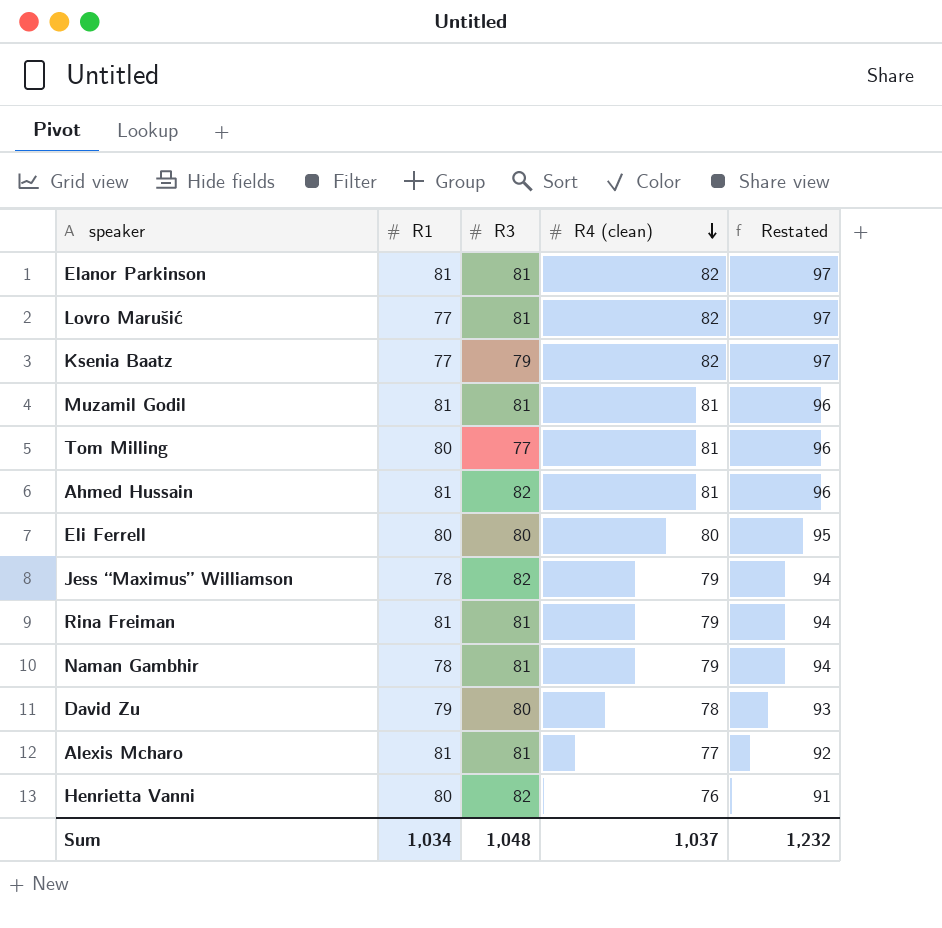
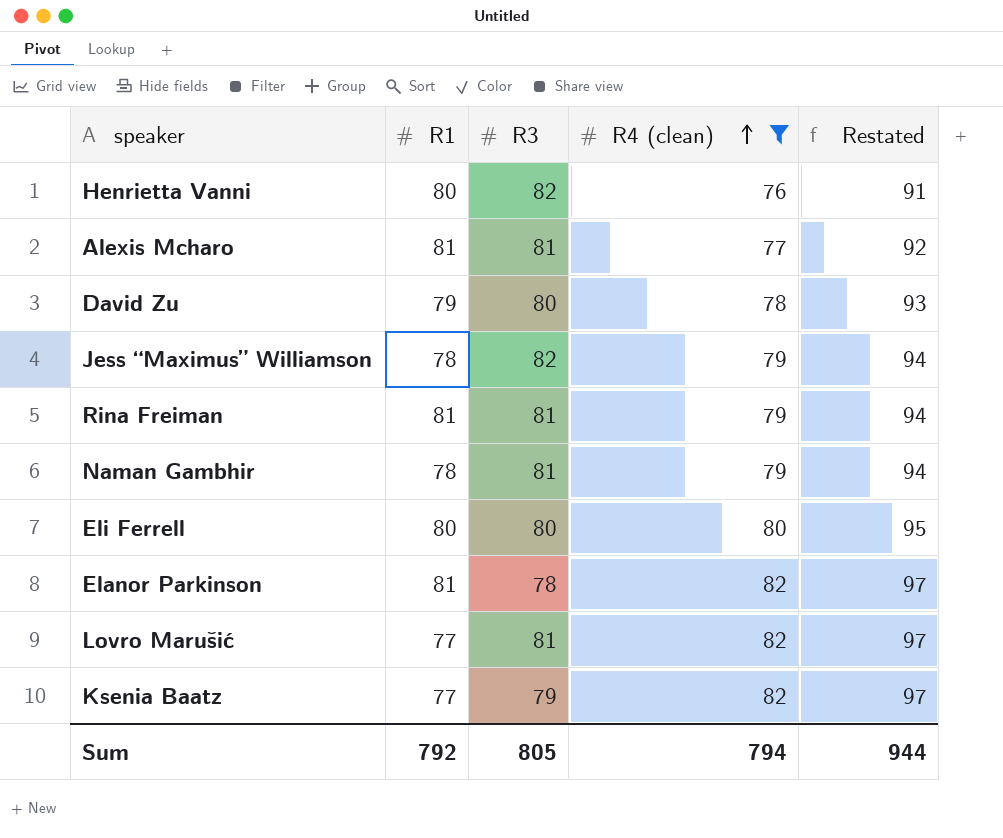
filter: none -> R4 (clean) != 81
row order: R4 (clean) descending -> R4 (clean) ascending
Elanor Parkinson | R3: 81 -> 78
Sum | R1: 1,034 -> 792
Sum | R3: 1,048 -> 805
Sum | R4 (clean): 1,037 -> 794
Sum | Restated: 1,232 -> 944

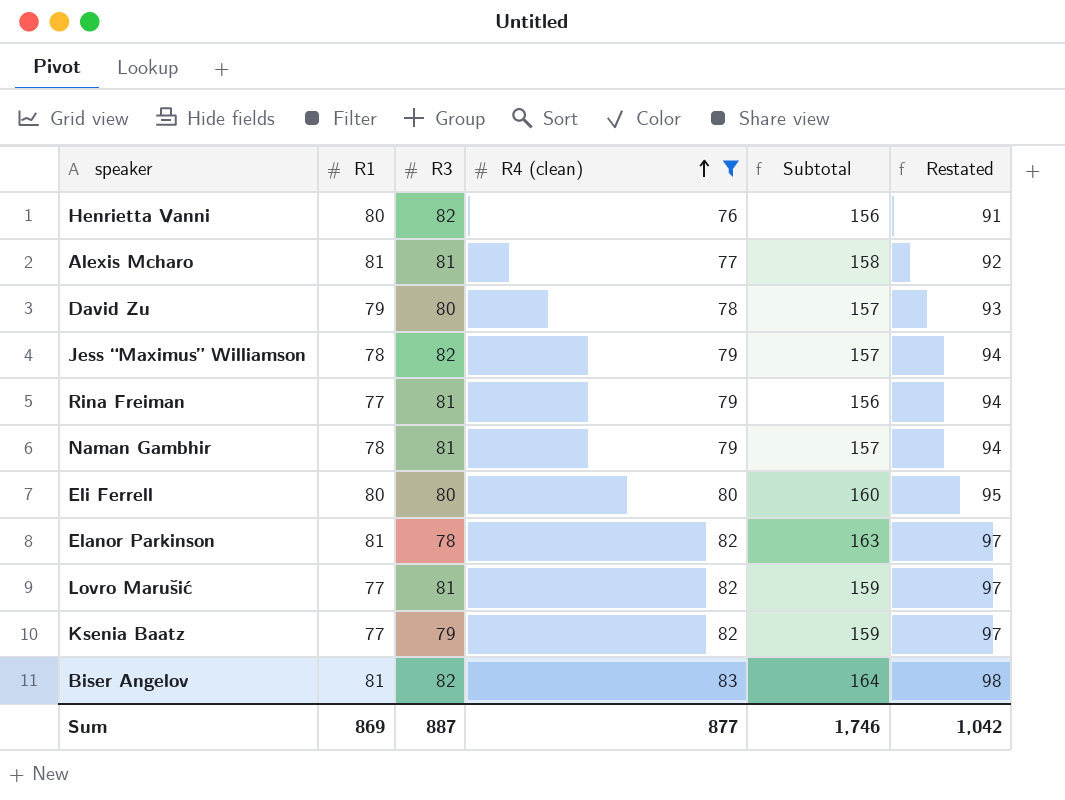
column Subtotal | formula: none -> [R1] + [R4 (clean)]
Rina Freiman | R1: 81 -> 77
row Biser Angelov: none -> 81 | 82 | 83 | 164 | 98
Sum | R1: 792 -> 869
Sum | R3: 805 -> 887
Sum | R4 (clean): 794 -> 877
Sum | Restated: 944 -> 1,042

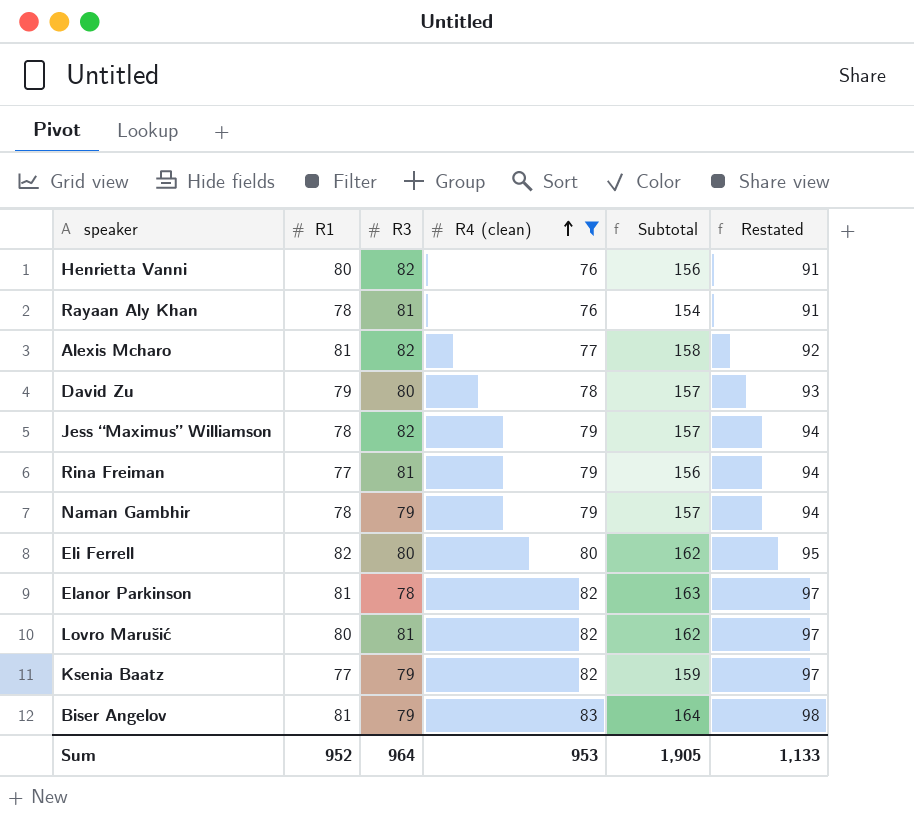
row Rayaan Aly Khan: none -> 78 | 81 | 76 | 154 | 91
Alexis Mcharo | R3: 81 -> 82
Naman Gambhir | R3: 81 -> 79
Eli Ferrell | R1: 80 -> 82
Eli Ferrell | Subtotal: 160 -> 162
Lovro Marušić | R1: 77 -> 80
Lovro Marušić | Subtotal: 159 -> 162
Biser Angelov | R3: 82 -> 79
Sum | R1: 869 -> 952
Sum | R3: 887 -> 964
Sum | R4 (clean): 877 -> 953
Sum | Subtotal: 1,746 -> 1,905
Sum | Restated: 1,042 -> 1,133

